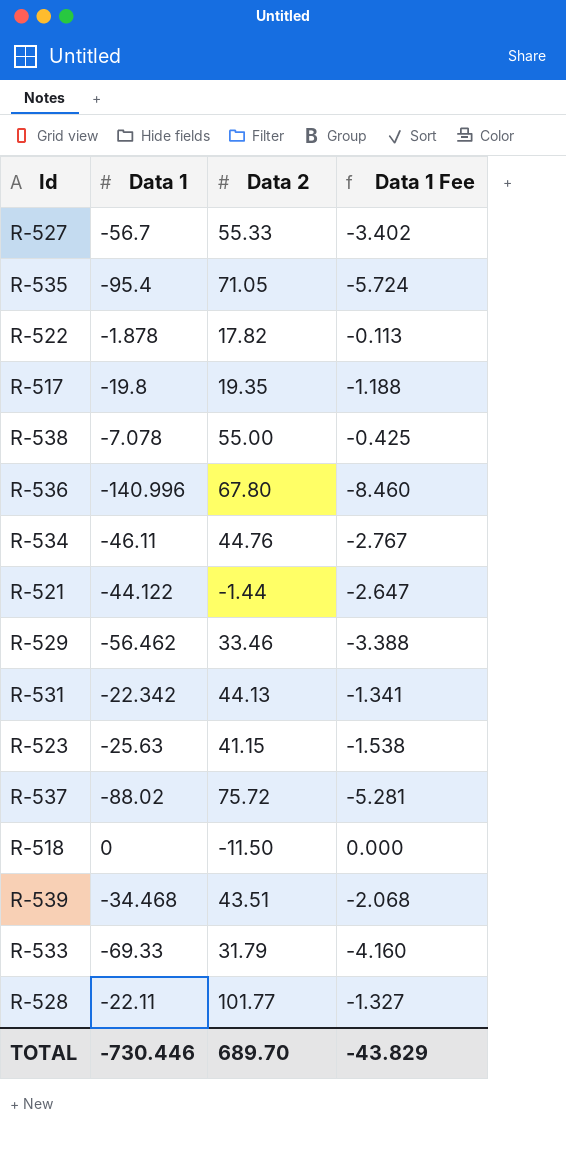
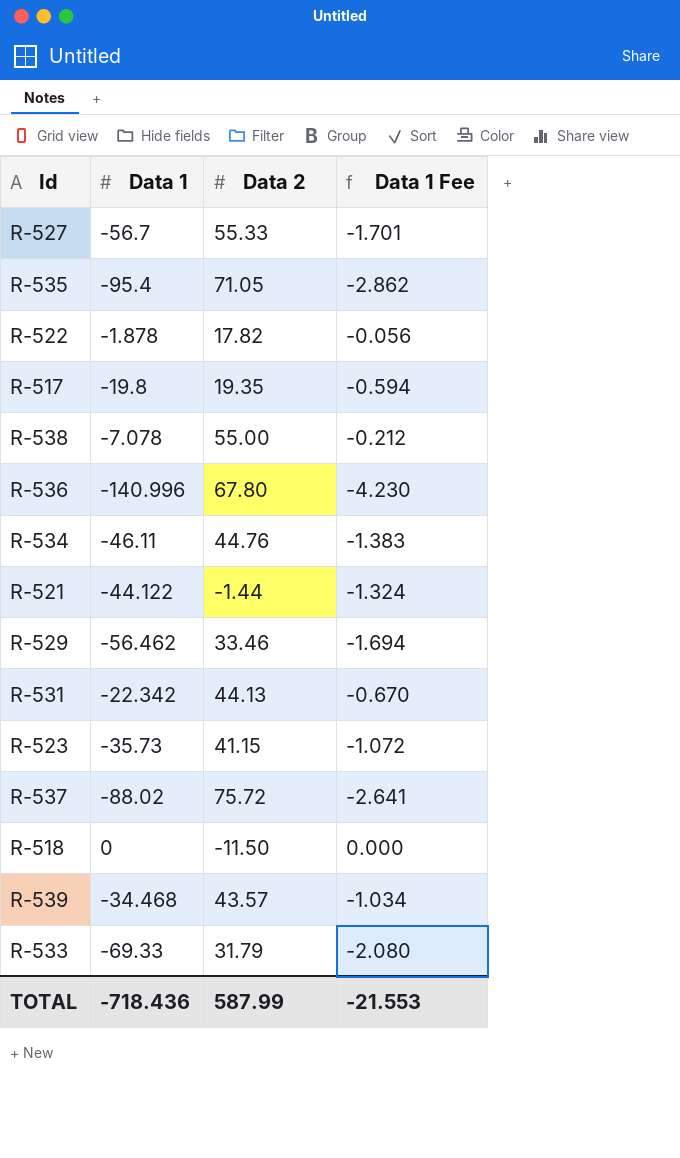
column Data 1 Fee | formula: [Data 1] * 0.06 -> [Data 1] * 0.03
row R-528: -22.11 | 101.77 | -1.327 -> none
R-523 | Data 1: -25.63 -> -35.73
R-539 | Data 2: 43.51 -> 43.57
TOTAL | Data 1: -730.446 -> -718.436
TOTAL | Data 2: 689.70 -> 587.99
TOTAL | Data 1 Fee: -43.829 -> -21.553

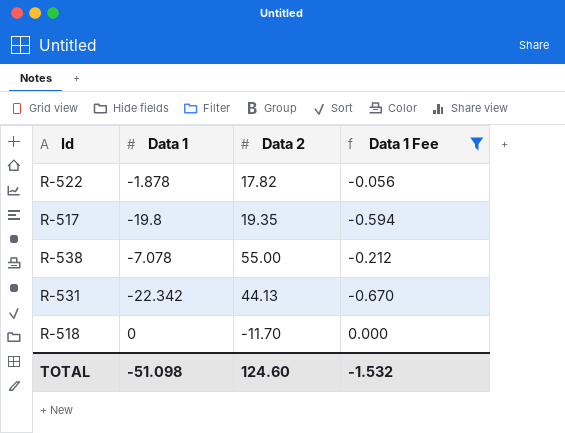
filter: none -> Data 1 Fee >= -0.670
R-518 | Data 2: -11.50 -> -11.70
TOTAL | Data 1: -718.436 -> -51.098
TOTAL | Data 2: 587.99 -> 124.60
TOTAL | Data 1 Fee: -21.553 -> -1.532

